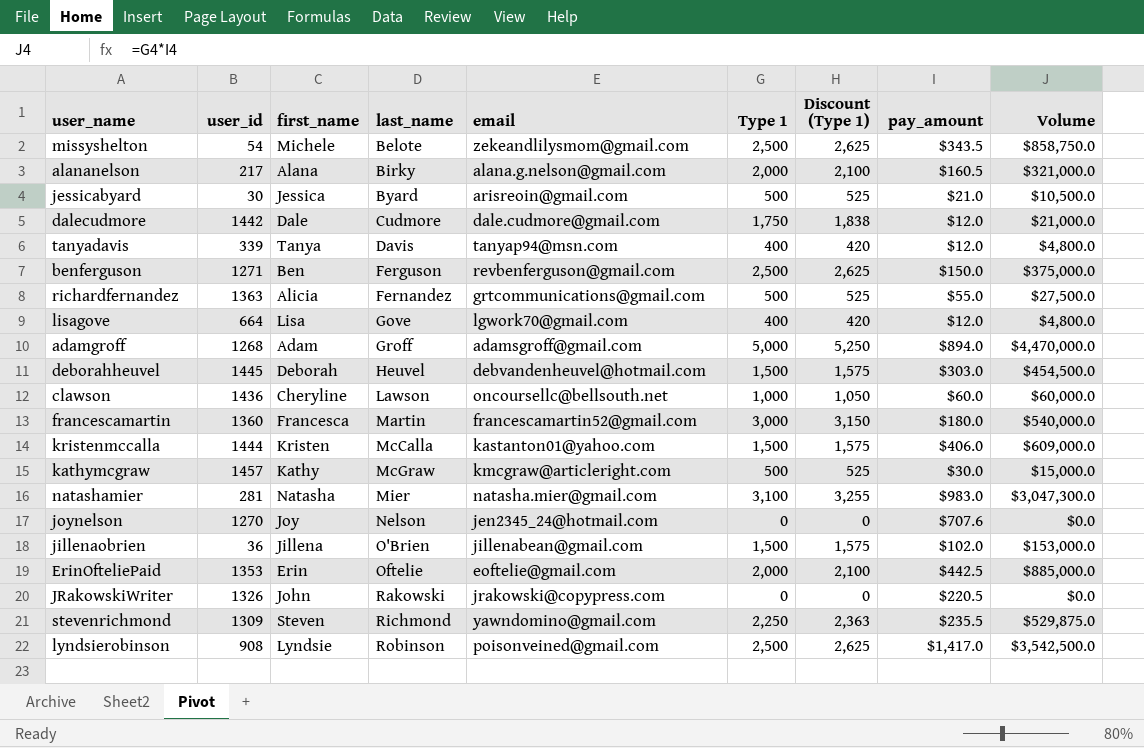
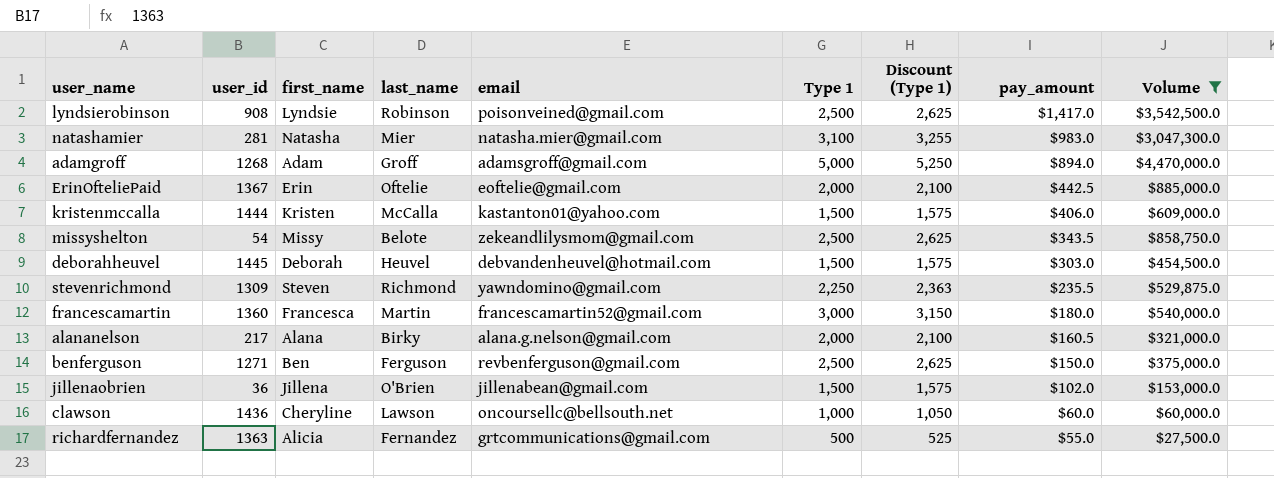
filter: none -> Volume >= $27,500.0
row order: last_name ascending -> pay_amount descending
ErinOfteliePaid | user_id: 1353 -> 1367
missyshelton | first_name: Michele -> Missy

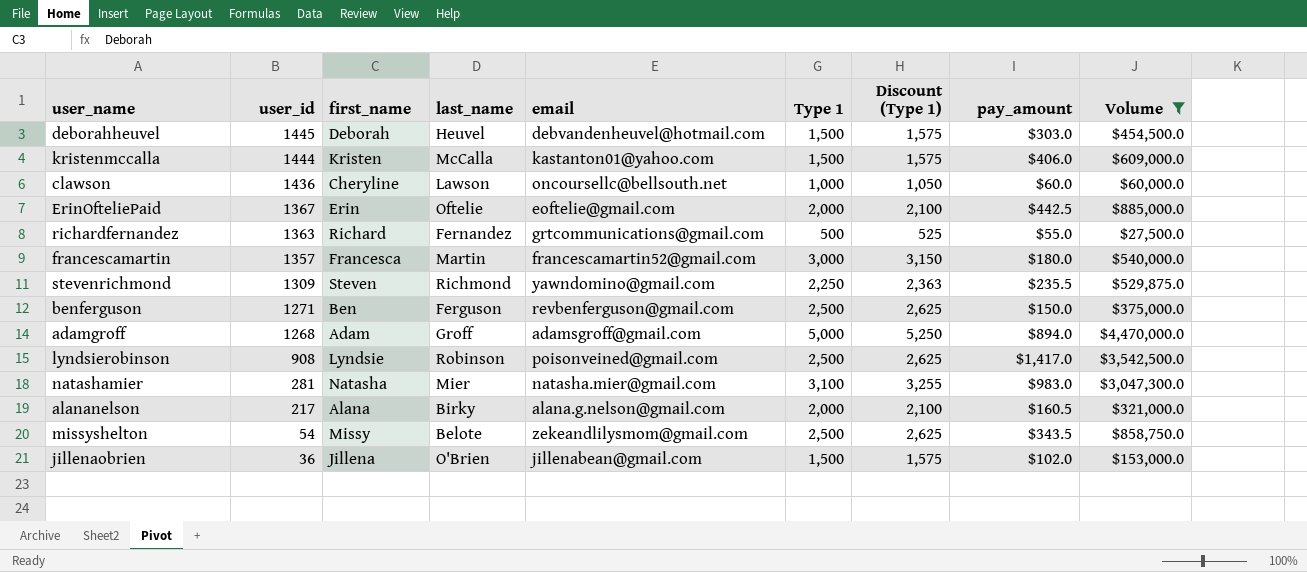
row order: pay_amount descending -> user_id descending
richardfernandez | first_name: Alicia -> Richard
francescamartin | user_id: 1360 -> 1357

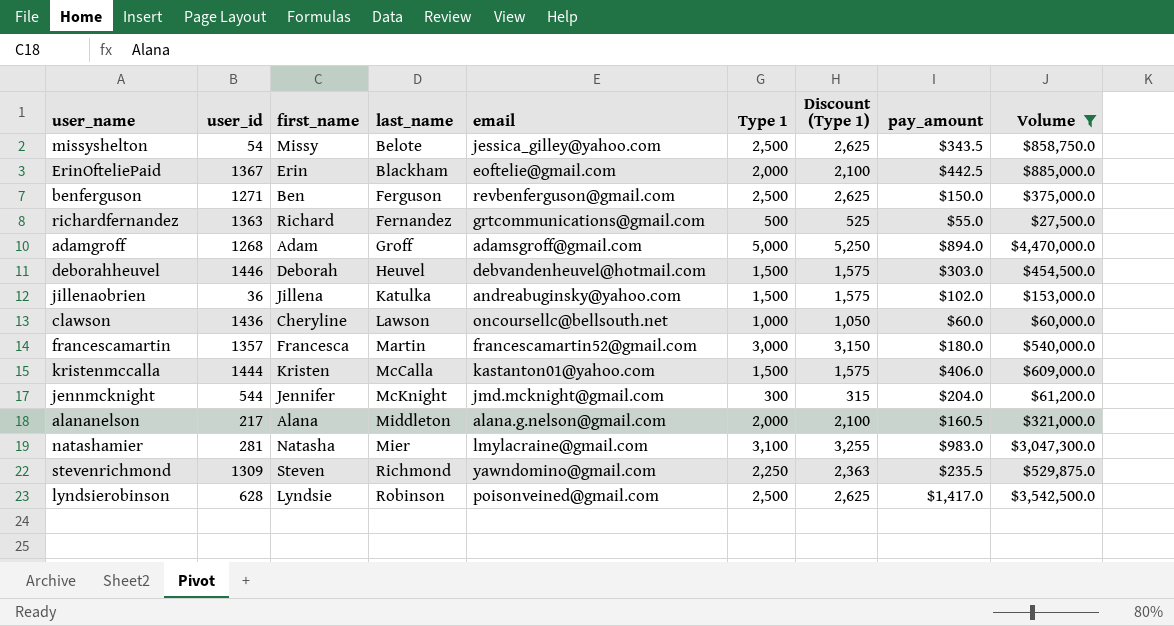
row order: user_id descending -> last_name ascending
missyshelton | email: zekeandlilysmom@gmail.com -> jessica_gilley@yahoo.com
ErinOfteliePaid | last_name: Oftelie -> Blackham
deborahheuvel | user_id: 1445 -> 1446
jillenaobrien | last_name: O'Brien -> Katulka
jillenaobrien | email: jillenabean@gmail.com -> andreabuginsky@yahoo.com
row jennmcknight: none -> 544 | Jennifer | McKnight | jmd.mcknight@gmail.com | 300 | 315 | $204.0 | $61,200.0
alananelson | last_name: Birky -> Middleton
natashamier | email: natasha.mier@gmail.com -> lmylacraine@gmail.com
lyndsierobinson | user_id: 908 -> 628

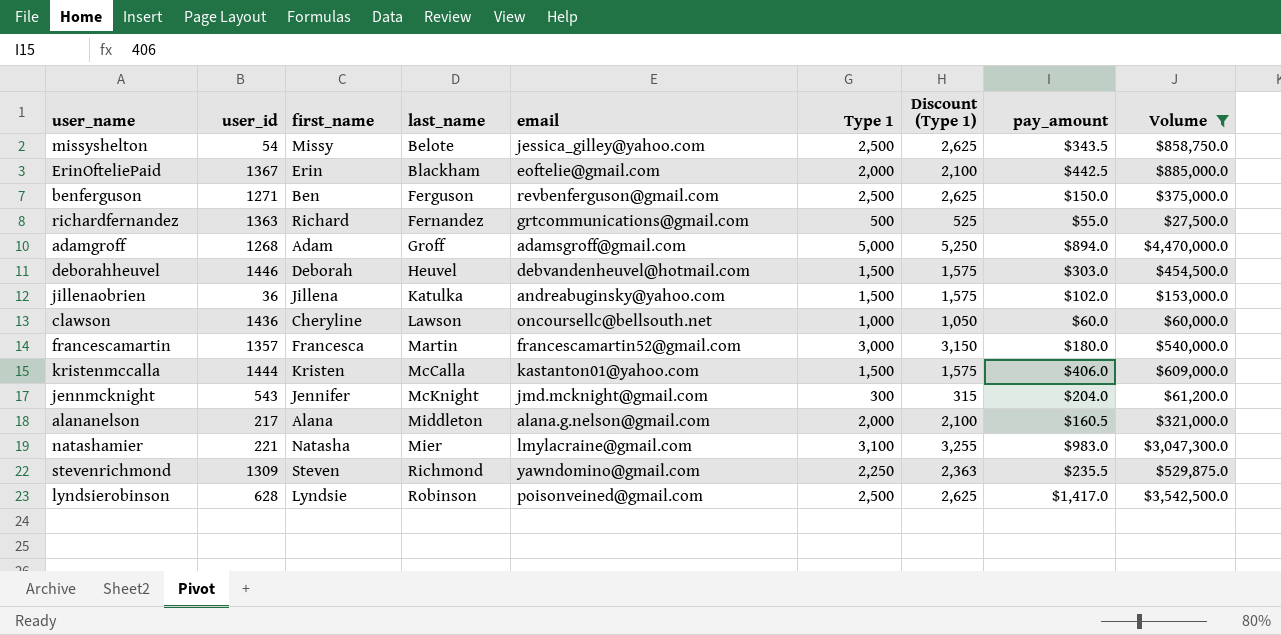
jennmcknight | user_id: 544 -> 543
natashamier | user_id: 281 -> 221

